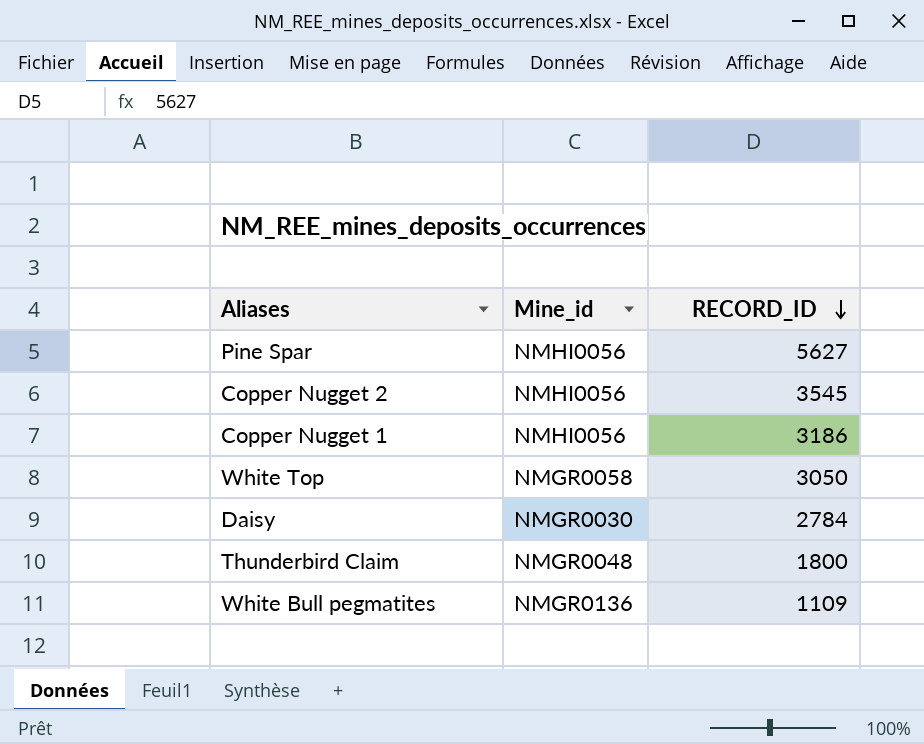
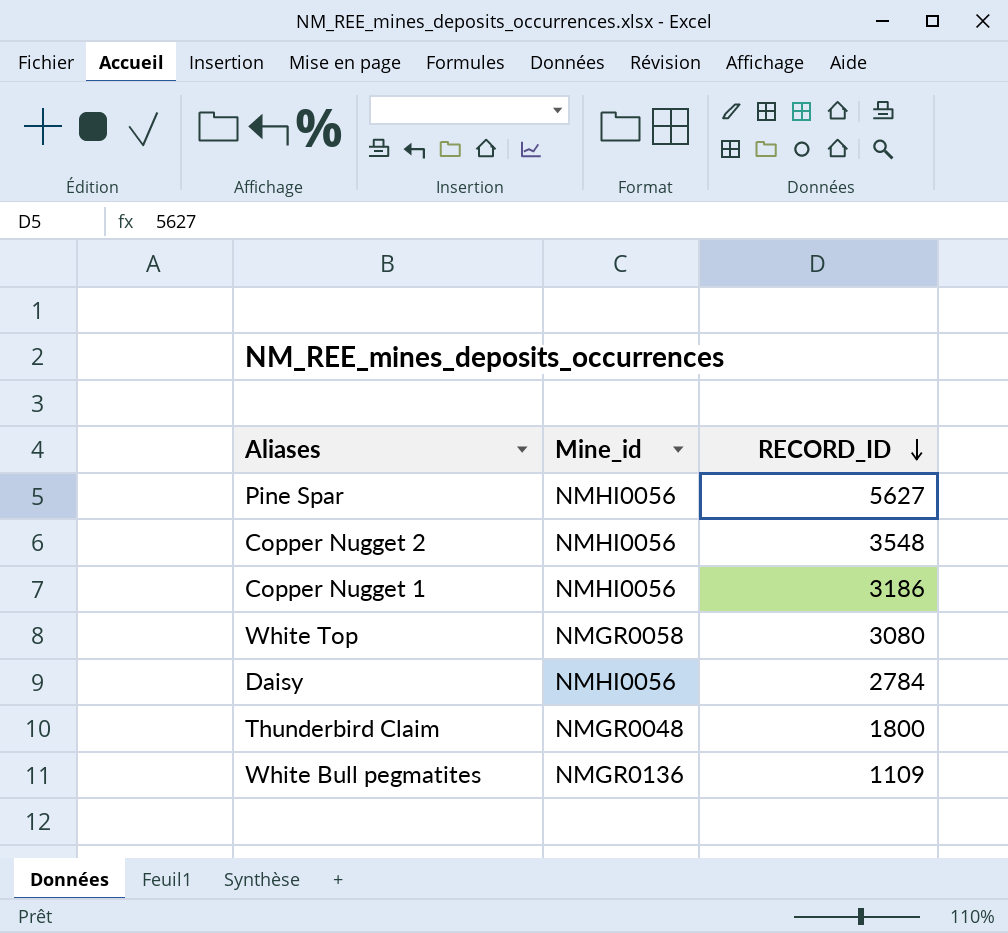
Copper Nugget 2 | RECORD_ID: 3545 -> 3548
White Top | RECORD_ID: 3050 -> 3080
Daisy | Mine_id: NMGR0030 -> NMHI0056

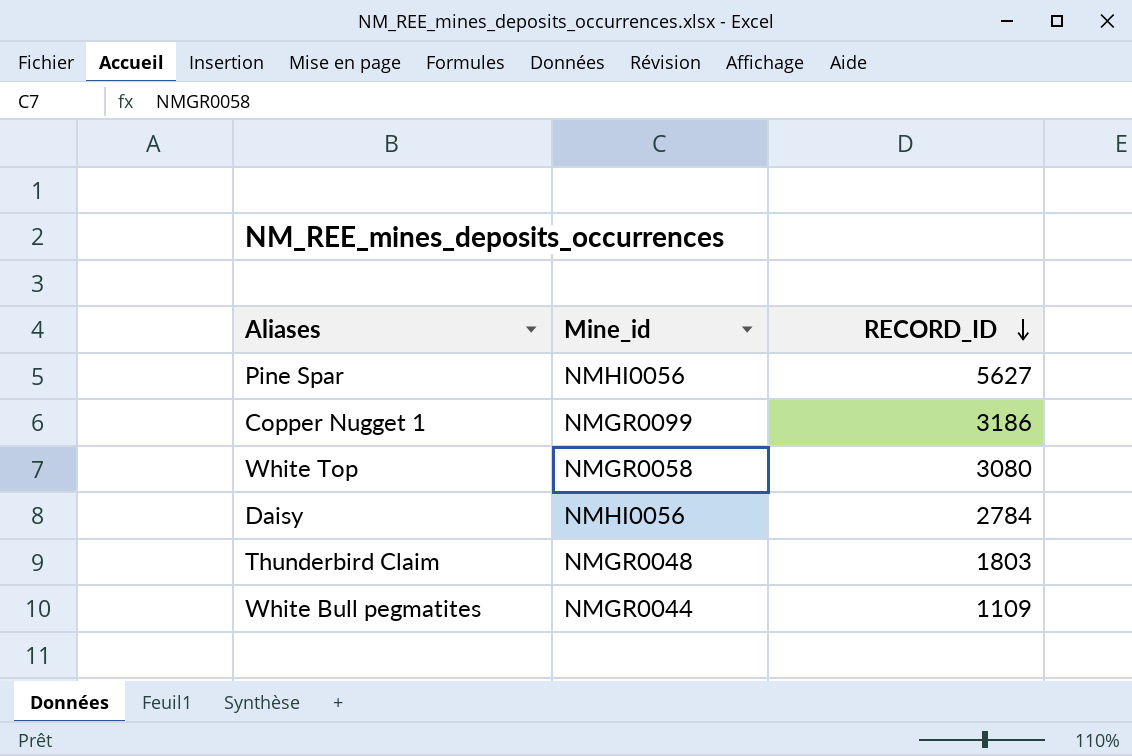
row Copper Nugget 2: NMHI0056 | 3548 -> none
Copper Nugget 1 | Mine_id: NMHI0056 -> NMGR0099
Thunderbird Claim | RECORD_ID: 1800 -> 1803
White Bull pegmatites | Mine_id: NMGR0136 -> NMGR0044

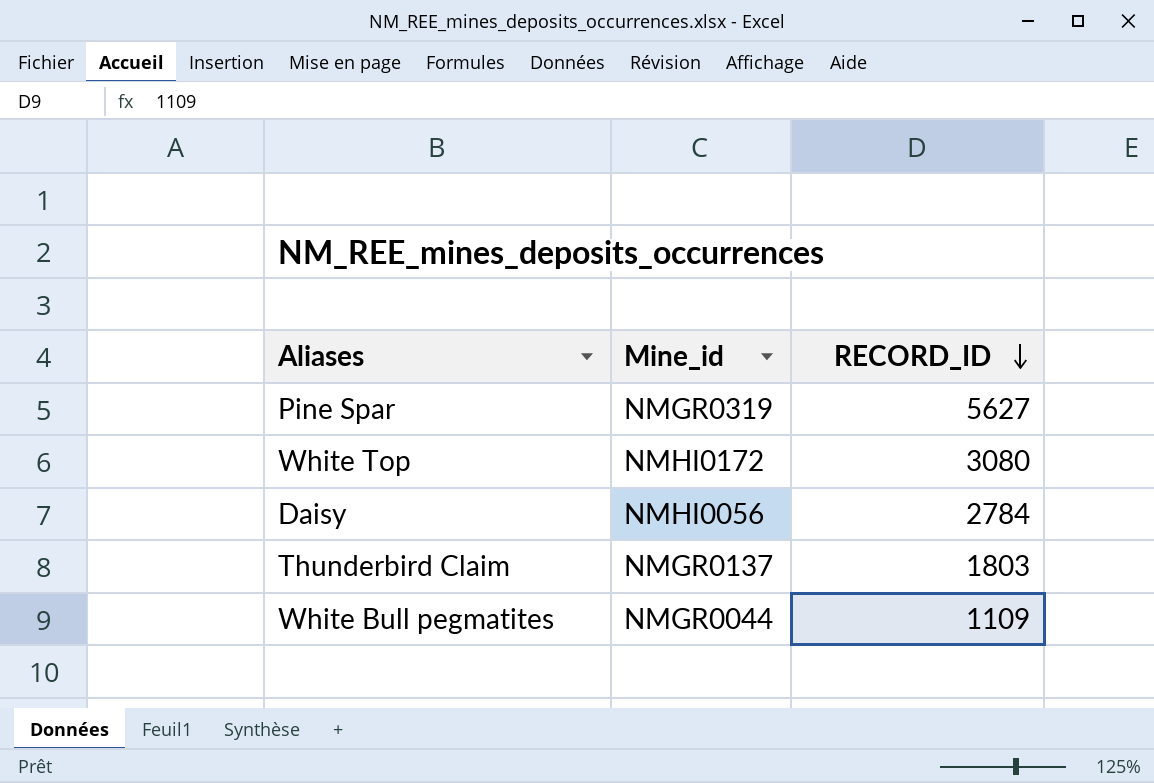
row Copper Nugget 1: NMGR0099 | 3186 -> none
Pine Spar | Mine_id: NMHI0056 -> NMGR0319
White Top | Mine_id: NMGR0058 -> NMHI0172
Thunderbird Claim | Mine_id: NMGR0048 -> NMGR0137

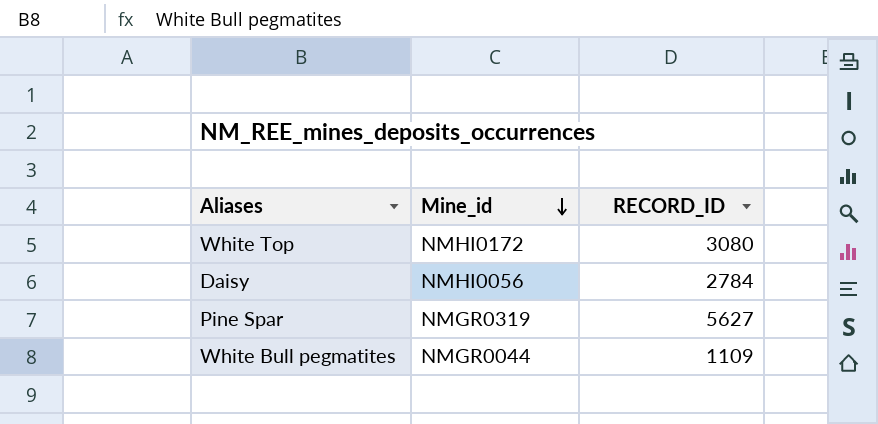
row order: RECORD_ID descending -> Mine_id descending
row Thunderbird Claim: NMGR0137 | 1803 -> none

